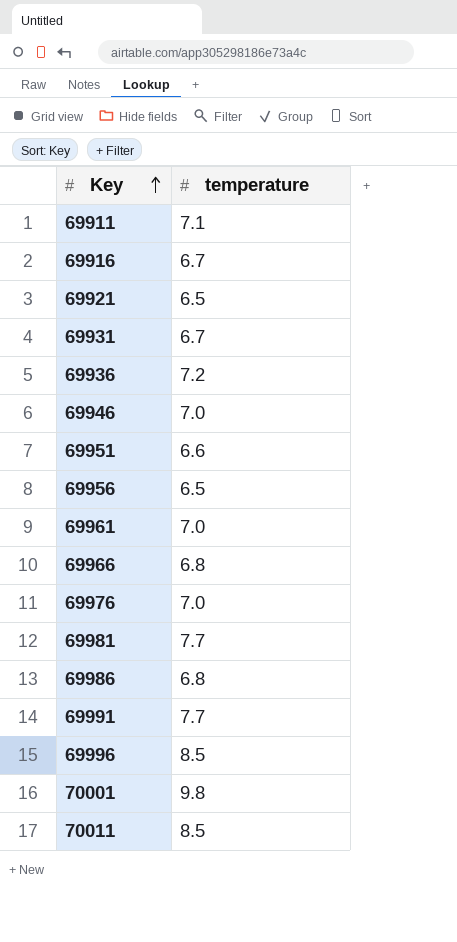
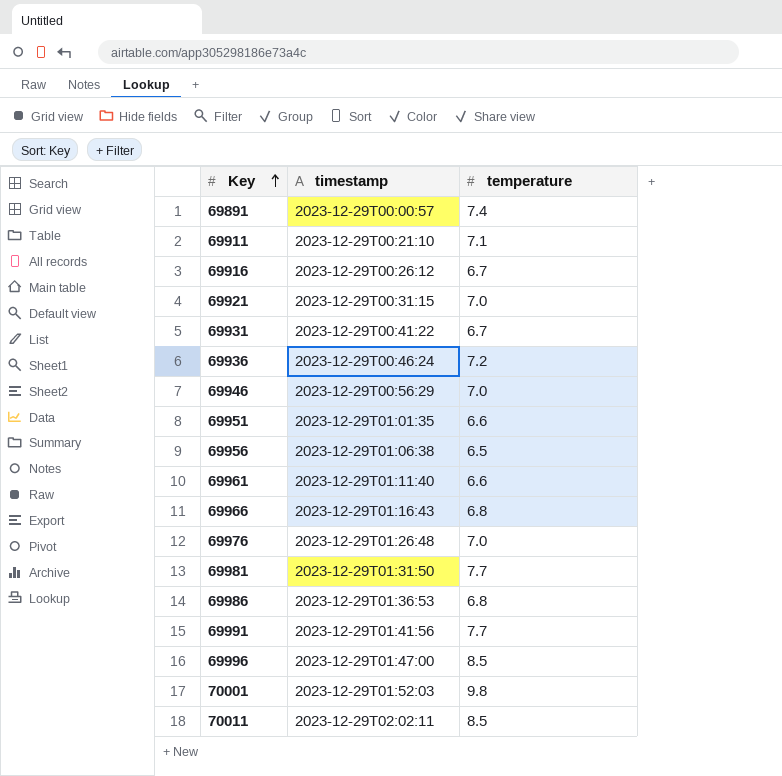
column timestamp | position: none -> 2
row 69891: none -> 2023-12-29T00:00:57 | 7.4
69921 | temperature: 6.5 -> 7.0
69961 | temperature: 7.0 -> 6.6

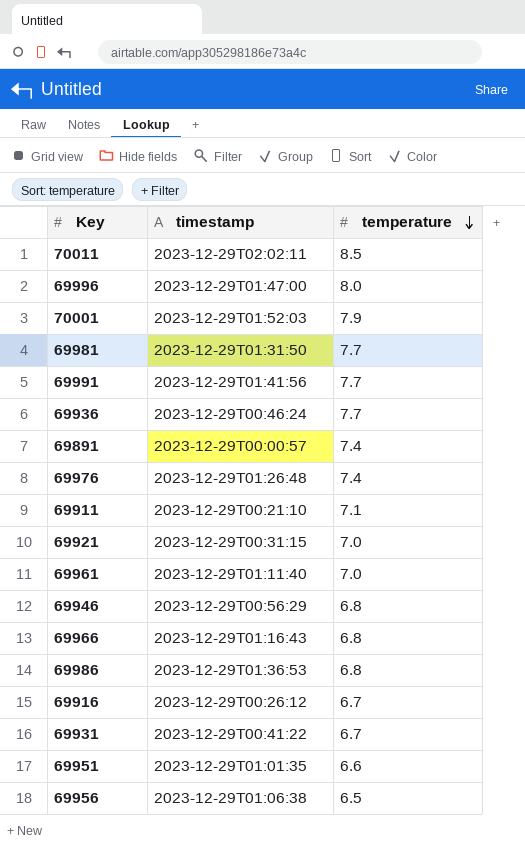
row order: Key ascending -> temperature descending
69996 | temperature: 8.5 -> 8.0
70001 | temperature: 9.8 -> 7.9
69936 | temperature: 7.2 -> 7.7
69976 | temperature: 7.0 -> 7.4
69961 | temperature: 6.6 -> 7.0
69946 | temperature: 7.0 -> 6.8

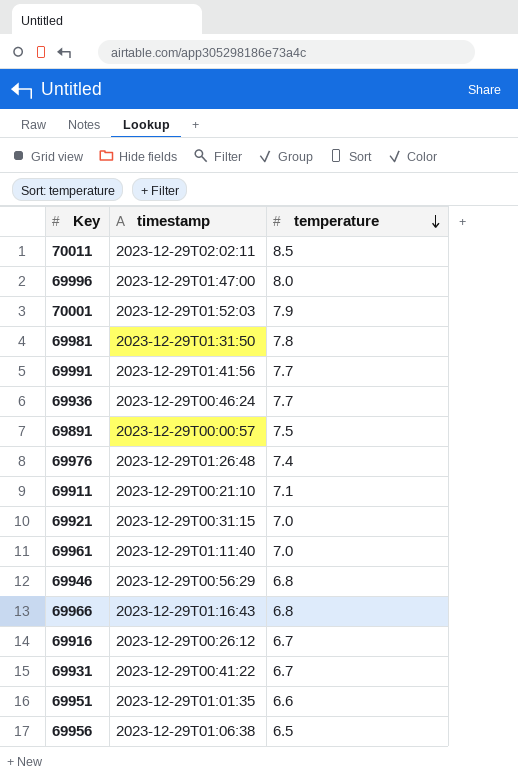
row 69986: 2023-12-29T01:36:53 | 6.8 -> none
69981 | temperature: 7.7 -> 7.8
69891 | temperature: 7.4 -> 7.5

